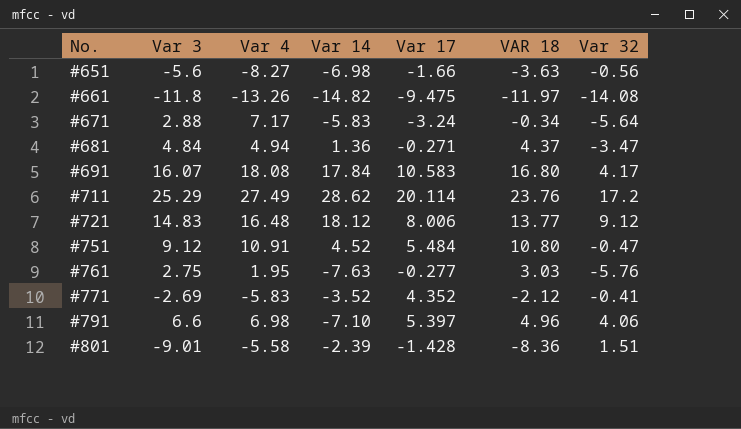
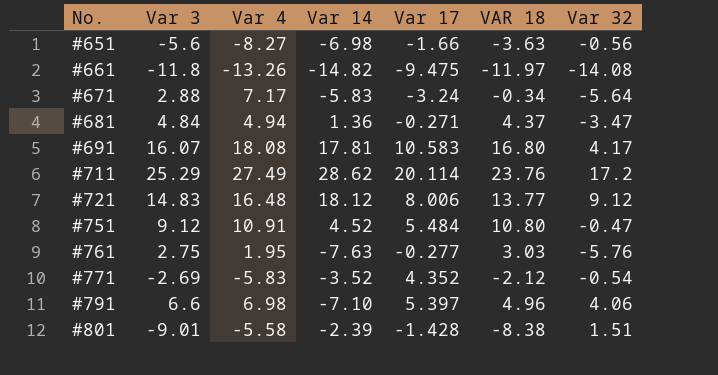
#691 | Var 14: 17.84 -> 17.81
#771 | Var 32: -0.41 -> -0.54
#801 | VAR 18: -8.36 -> -8.38

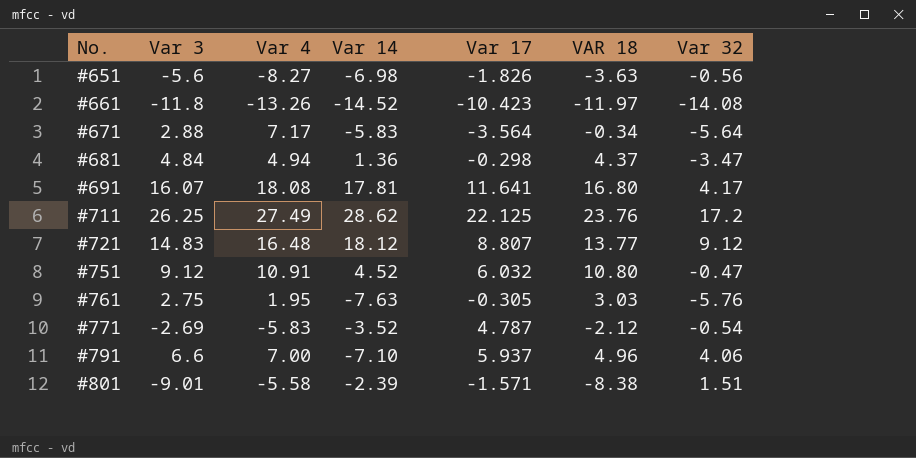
#651 | Var 17: -1.66 -> -1.826
#661 | Var 14: -14.82 -> -14.52
#661 | Var 17: -9.475 -> -10.423
#671 | Var 17: -3.24 -> -3.564
#681 | Var 17: -0.271 -> -0.298
#691 | Var 17: 10.583 -> 11.641
#711 | Var 3: 25.29 -> 26.25
#711 | Var 17: 20.114 -> 22.125
#721 | Var 17: 8.006 -> 8.807
#751 | Var 17: 5.484 -> 6.032
#761 | Var 17: -0.277 -> -0.305
#771 | Var 17: 4.352 -> 4.787
#791 | Var 4: 6.98 -> 7.00
#791 | Var 17: 5.397 -> 5.937
#801 | Var 17: -1.428 -> -1.571

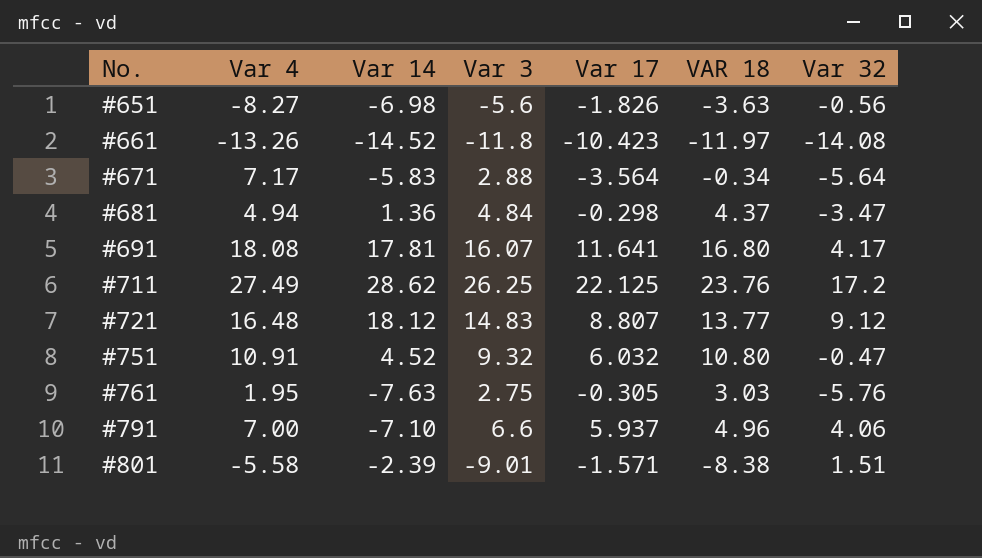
column Var 3 | position: 2 -> 4
row #771: -2.69 | -5.83 | -3.52 | 4.787 | -2.12 | -0.54 -> none
#751 | Var 3: 9.12 -> 9.32

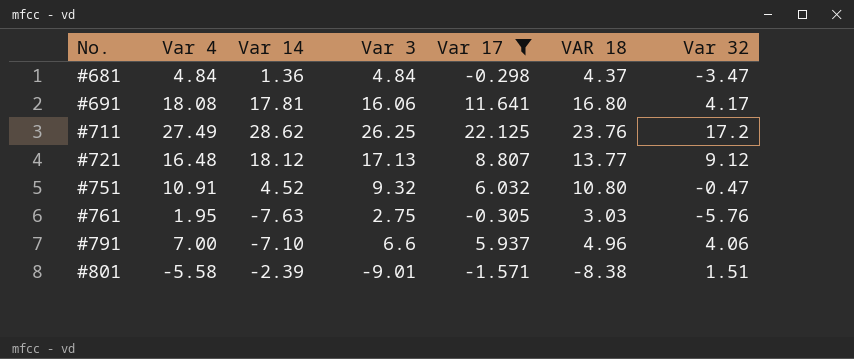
filter: none -> Var 17 >= -1.571
#681 | Var 4: 4.94 -> 4.84
#691 | Var 3: 16.07 -> 16.06
#721 | Var 3: 14.83 -> 17.13

